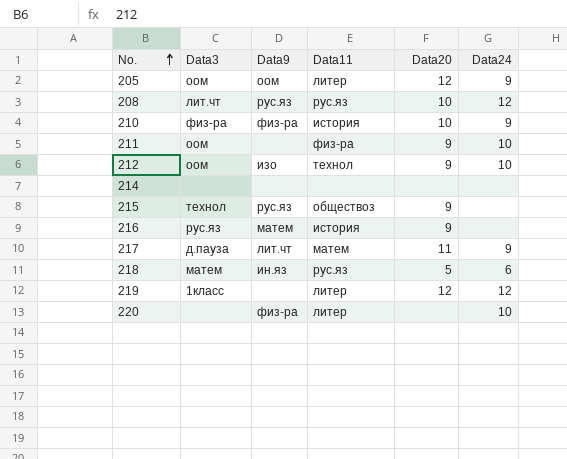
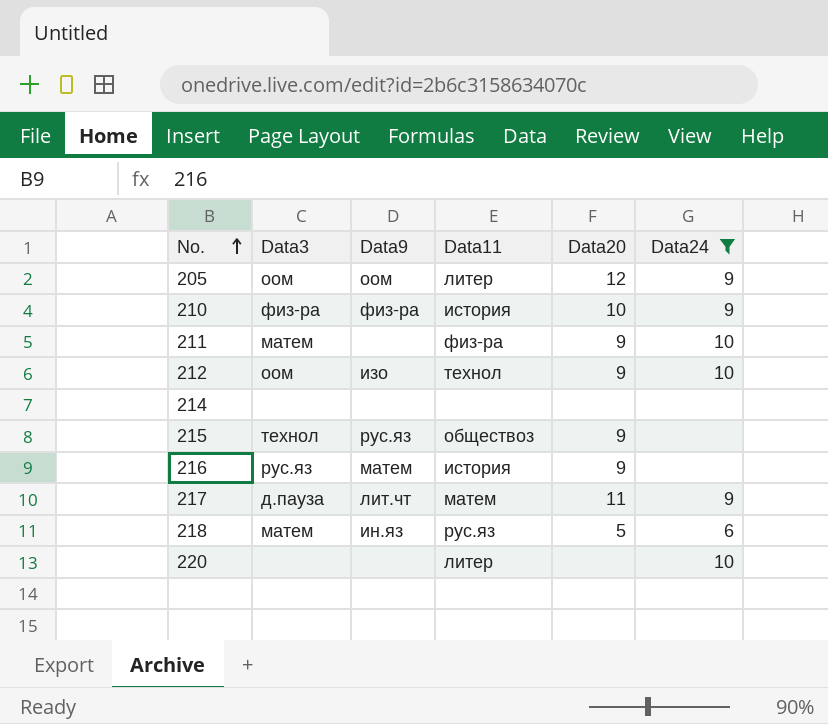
filter: none -> Data24 != 12
211 | Data3: оом -> матем
220 | Data9: физ-ра -> none

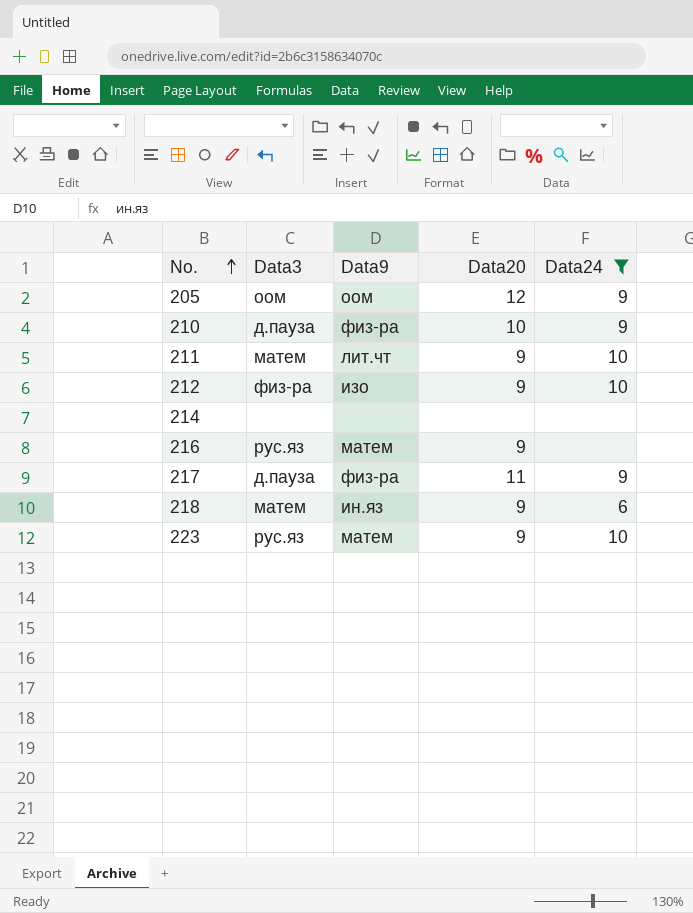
column Data11 | position: 4 -> none
row 215: технол | рус.яз | обществоз | 9 | none -> none
row 220: none | none | литер | none | 10 -> none
210 | Data3: физ-ра -> д.пауза
211 | Data9: none -> лит.чт
212 | Data3: оом -> физ-ра
217 | Data9: лит.чт -> физ-ра
218 | Data20: 5 -> 9
row 223: none -> рус.яз | матем | 9 | 10

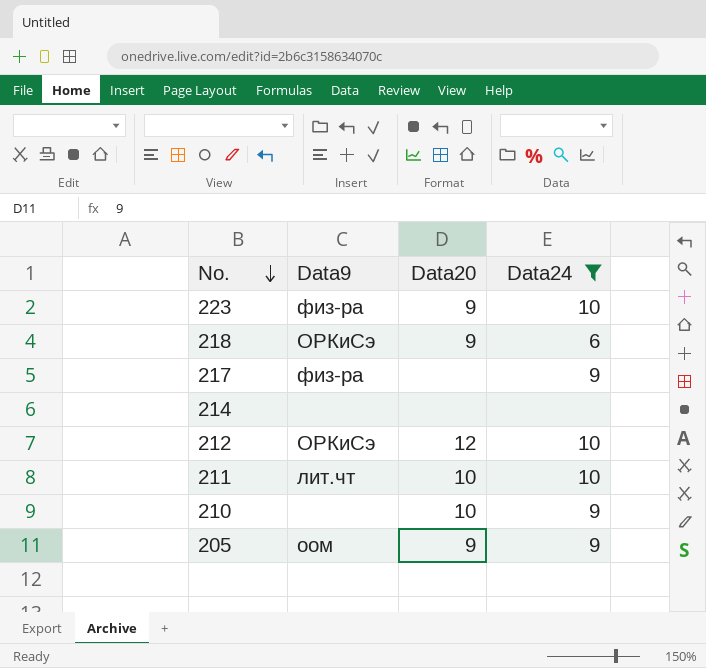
row order: No. ascending -> No. descending
column Data3 | position: 2 -> none
row 216: рус.яз | матем | 9 | none -> none
223 | Data9: матем -> физ-ра
218 | Data9: ин.яз -> ОРКиСэ
217 | Data20: 11 -> none
212 | Data9: изо -> ОРКиСэ
212 | Data20: 9 -> 12
211 | Data20: 9 -> 10
210 | Data9: физ-ра -> none
205 | Data20: 12 -> 9

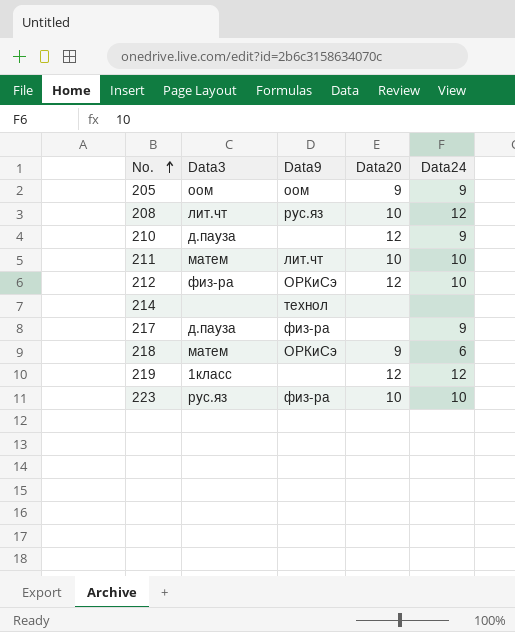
filter: Data24 != 12 -> none
row order: No. descending -> No. ascending
column Data3 | position: none -> 2
210 | Data20: 10 -> 12
214 | Data9: none -> технол
223 | Data20: 9 -> 10

